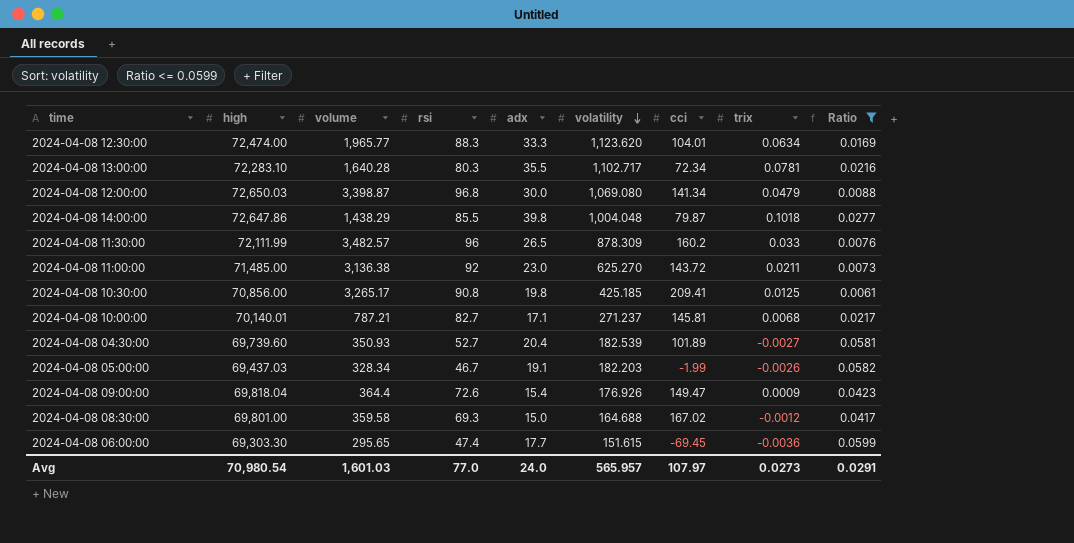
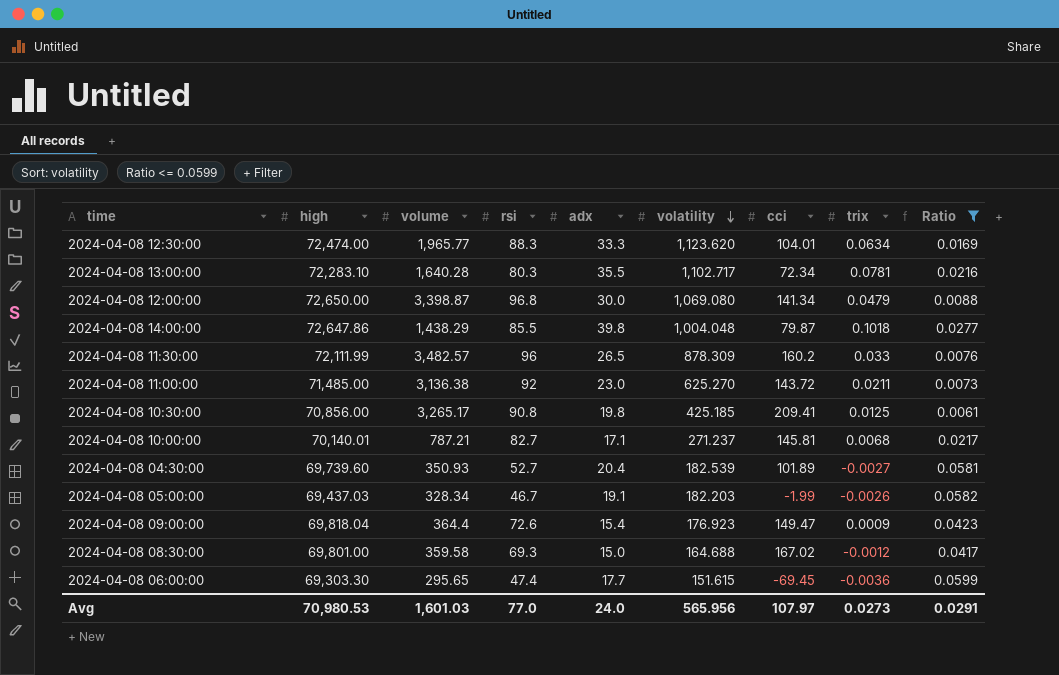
2024-04-08 12:00:00 | high: 72,650.03 -> 72,650.00
2024-04-08 09:00:00 | volatility: 176.926 -> 176.923
Avg | high: 70,980.54 -> 70,980.53
Avg | volatility: 565.957 -> 565.956

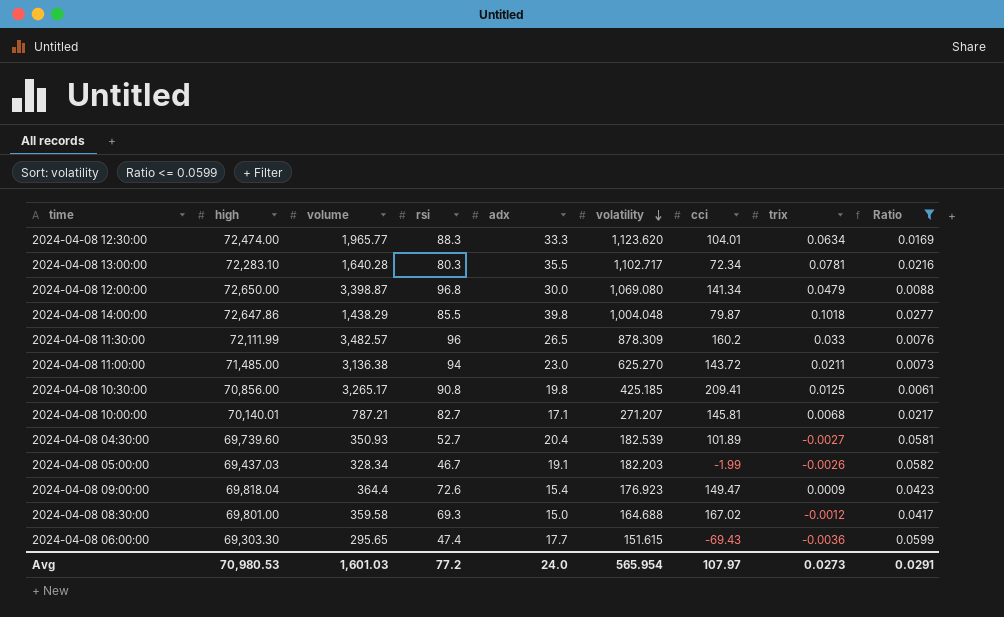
2024-04-08 11:00:00 | rsi: 92 -> 94
2024-04-08 10:00:00 | volatility: 271.237 -> 271.207
2024-04-08 06:00:00 | cci: -69.45 -> -69.43
Avg | rsi: 77.0 -> 77.2
Avg | volatility: 565.956 -> 565.954

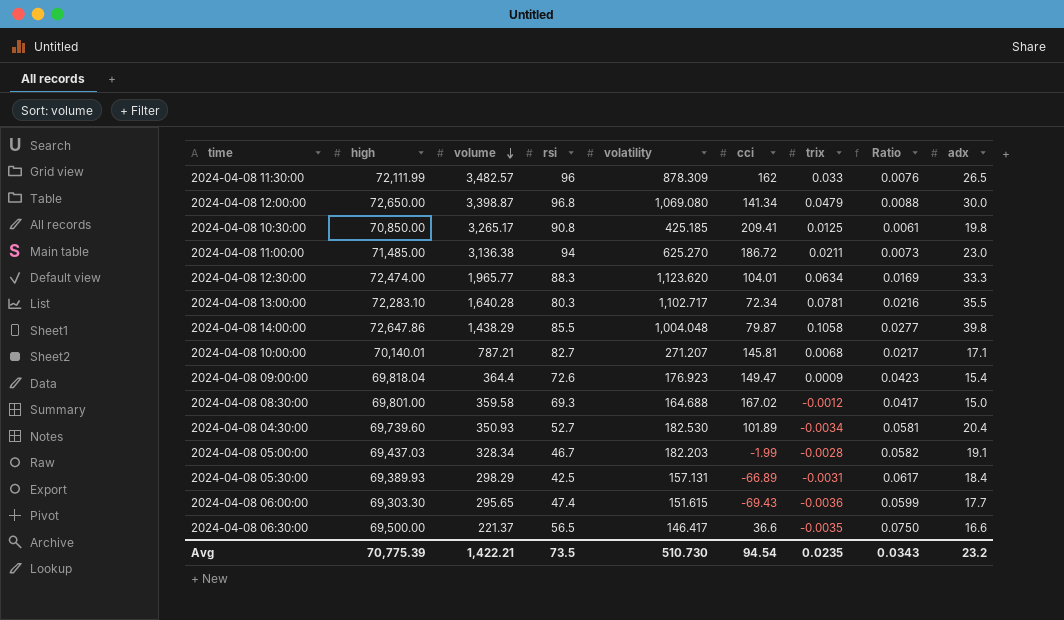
filter: Ratio <= 0.0599 -> none
row order: volatility descending -> volume descending
column adx | position: 5 -> 9
2024-04-08 11:30:00 | cci: 160.2 -> 162
2024-04-08 10:30:00 | high: 70,856.00 -> 70,850.00
2024-04-08 11:00:00 | cci: 143.72 -> 186.72
2024-04-08 14:00:00 | trix: 0.1018 -> 0.1058
2024-04-08 04:30:00 | volatility: 182.539 -> 182.530
2024-04-08 04:30:00 | trix: -0.0027 -> -0.0034
2024-04-08 05:00:00 | trix: -0.0026 -> -0.0028
Avg | high: 70,980.53 -> 70,775.39
Avg | volume: 1,601.03 -> 1,422.21
Avg | rsi: 77.2 -> 73.5
Avg | volatility: 565.954 -> 510.730
Avg | cci: 107.97 -> 94.54
Avg | trix: 0.0273 -> 0.0235
Avg | Ratio: 0.0291 -> 0.0343
Avg | adx: 24.0 -> 23.2

